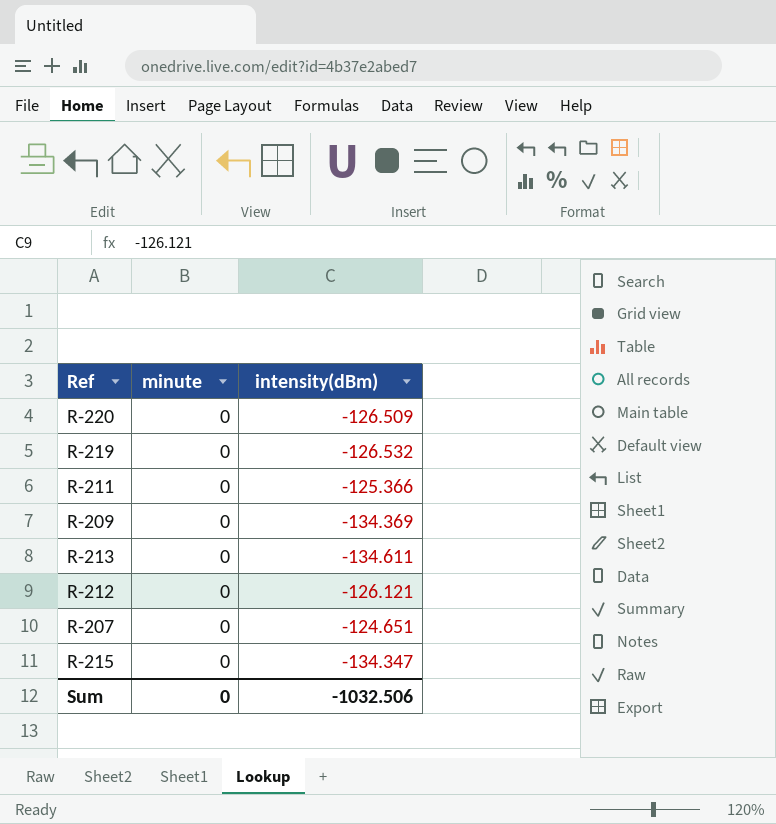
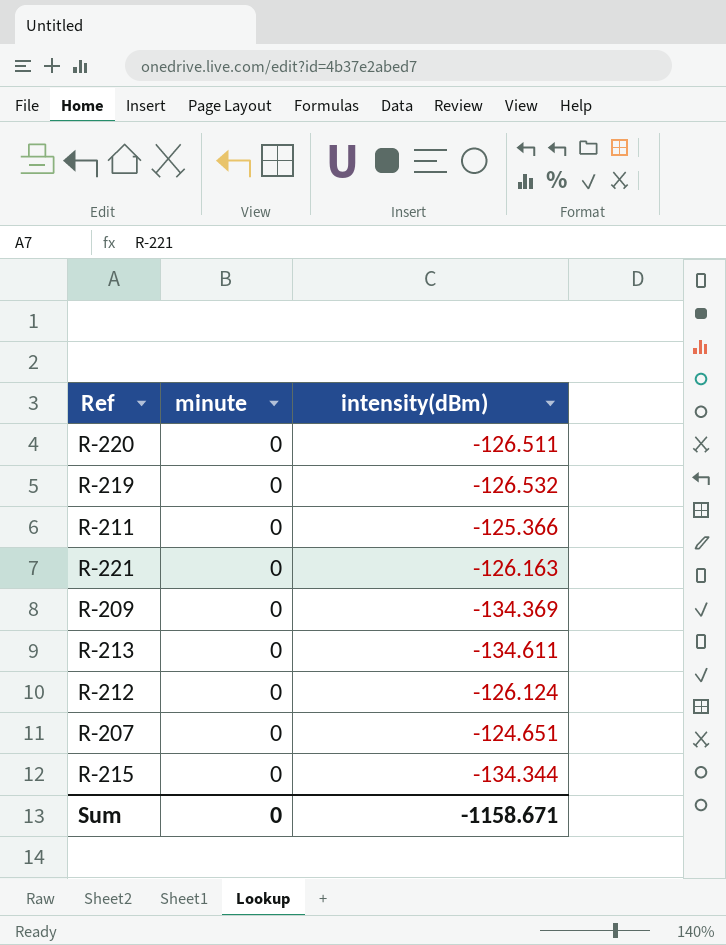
R-220 | intensity(dBm): -126.509 -> -126.511
row R-221: none -> 0 | -126.163
R-212 | intensity(dBm): -126.121 -> -126.124
R-215 | intensity(dBm): -134.347 -> -134.344
Sum | intensity(dBm): -1032.506 -> -1158.671

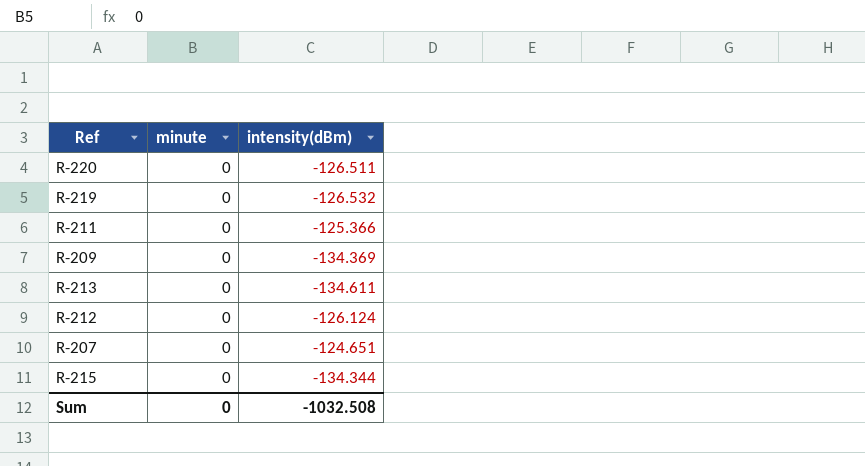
row R-221: 0 | -126.163 -> none
Sum | intensity(dBm): -1158.671 -> -1032.508

